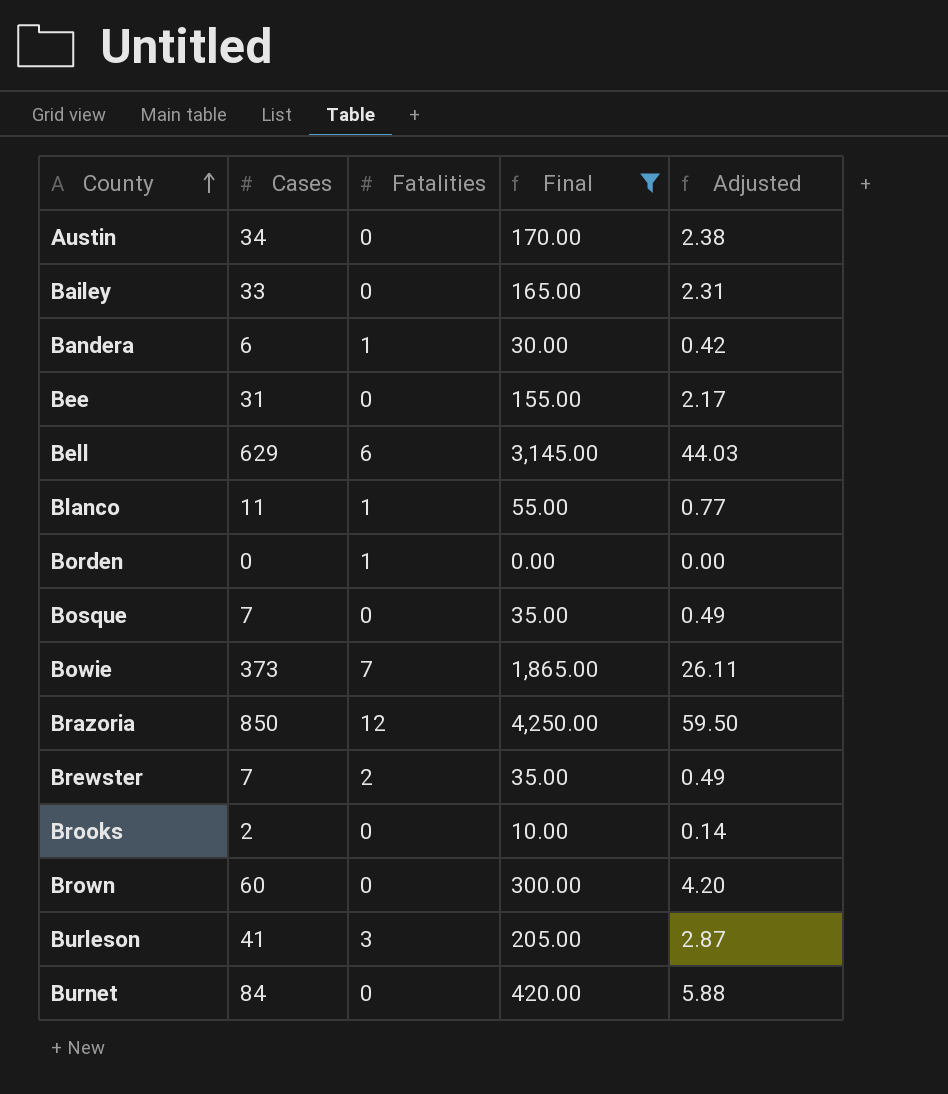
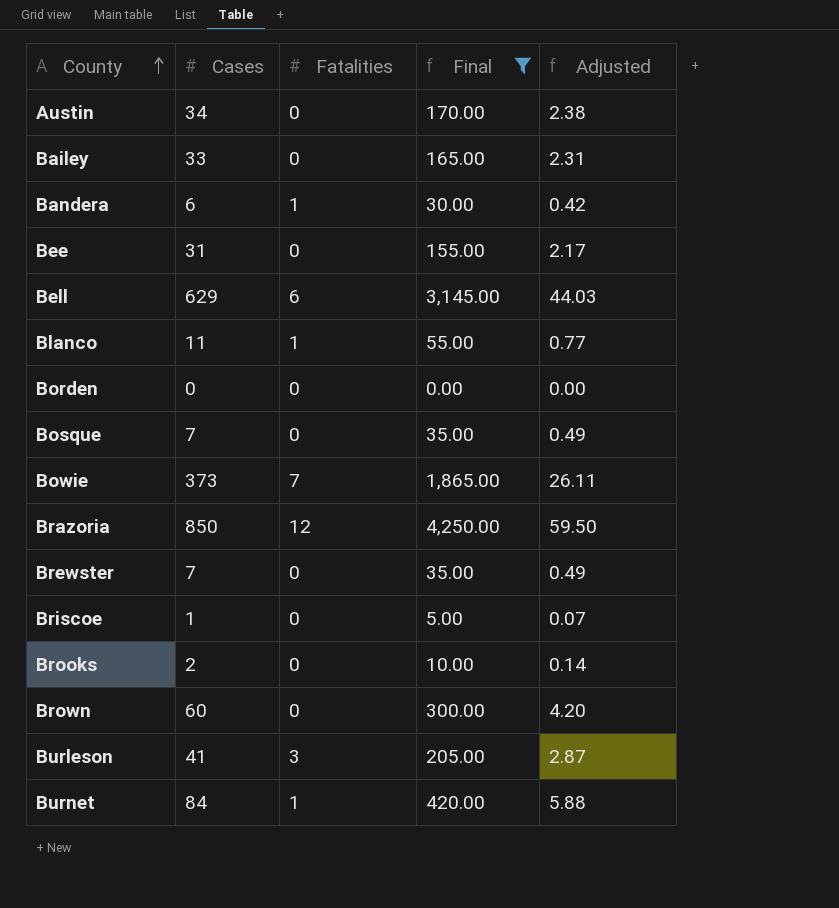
Borden | Fatalities: 1 -> 0
Brewster | Fatalities: 2 -> 0
row Briscoe: none -> 1 | 0 | 5.00 | 0.07
Burnet | Fatalities: 0 -> 1

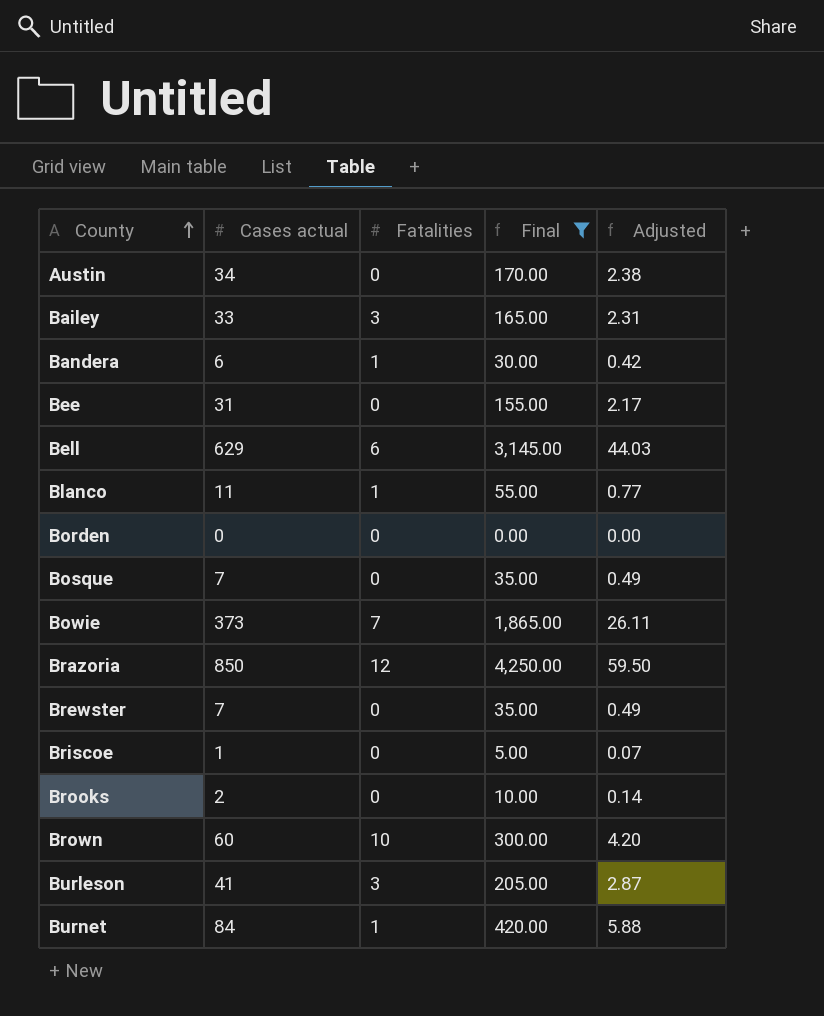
column name: Cases -> Cases actual
Bailey | Fatalities: 0 -> 3
Brown | Fatalities: 0 -> 10

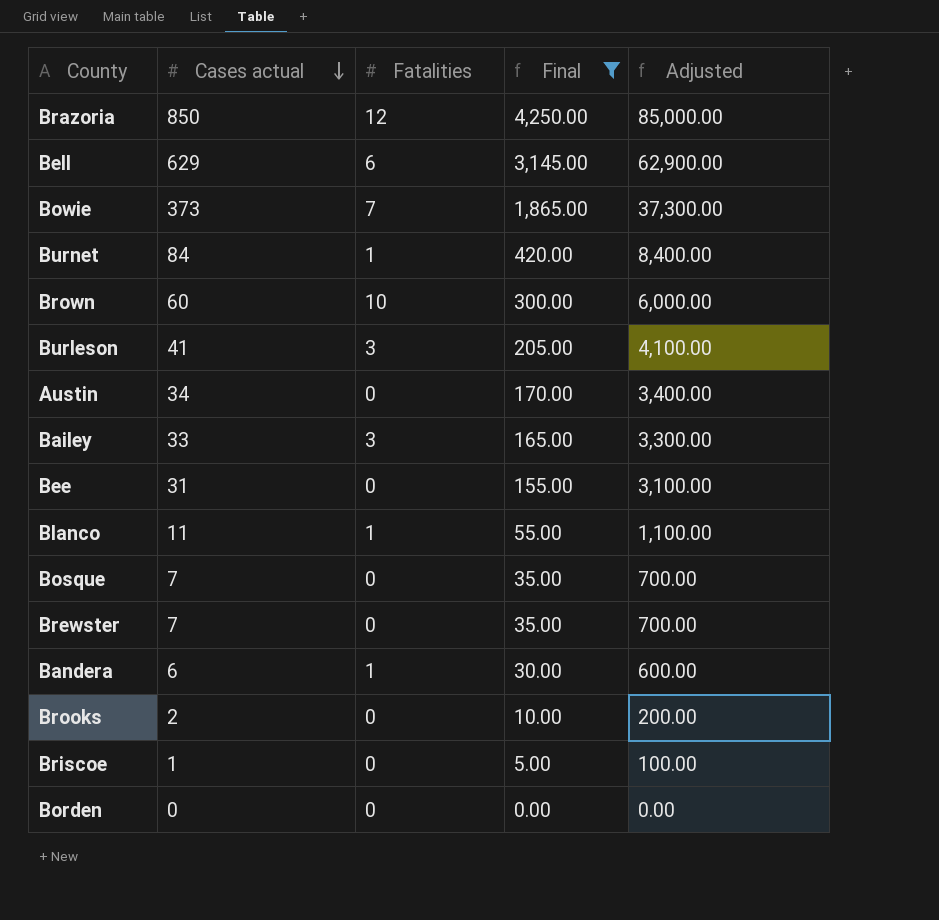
row order: County ascending -> Cases actual descending
column Adjusted | formula: [Cases actual] * 0.07 -> [Cases actual] * 100

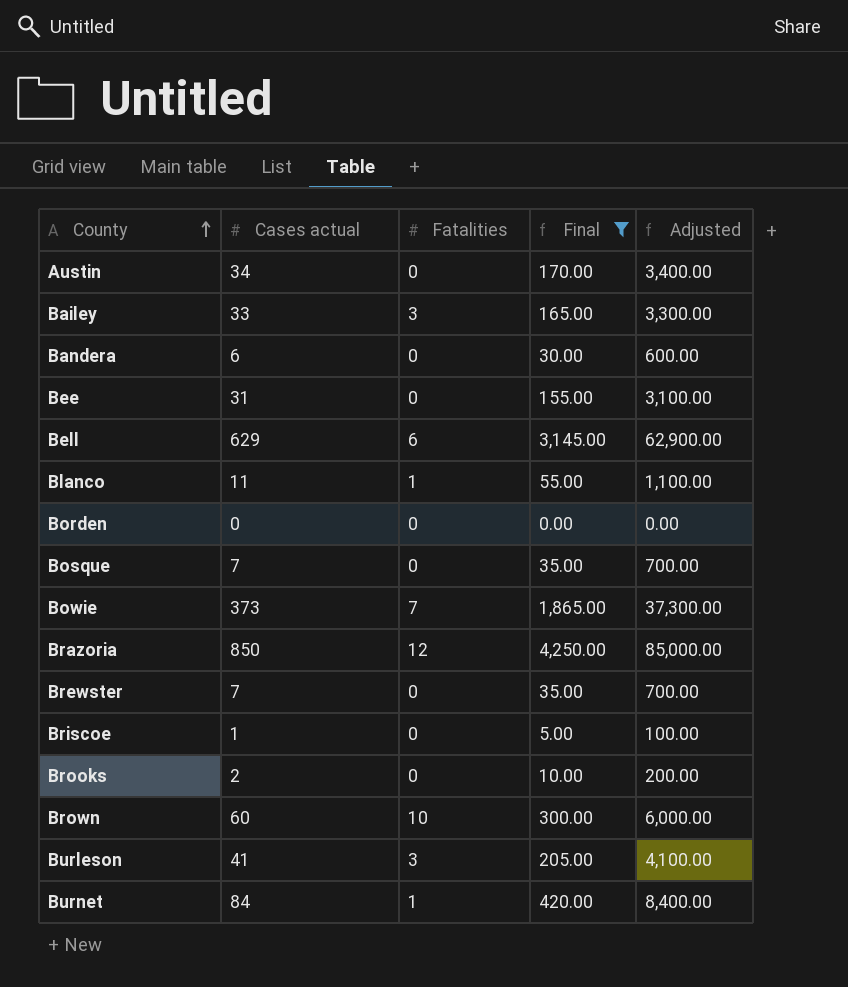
row order: Cases actual descending -> County ascending
Bandera | Fatalities: 1 -> 0

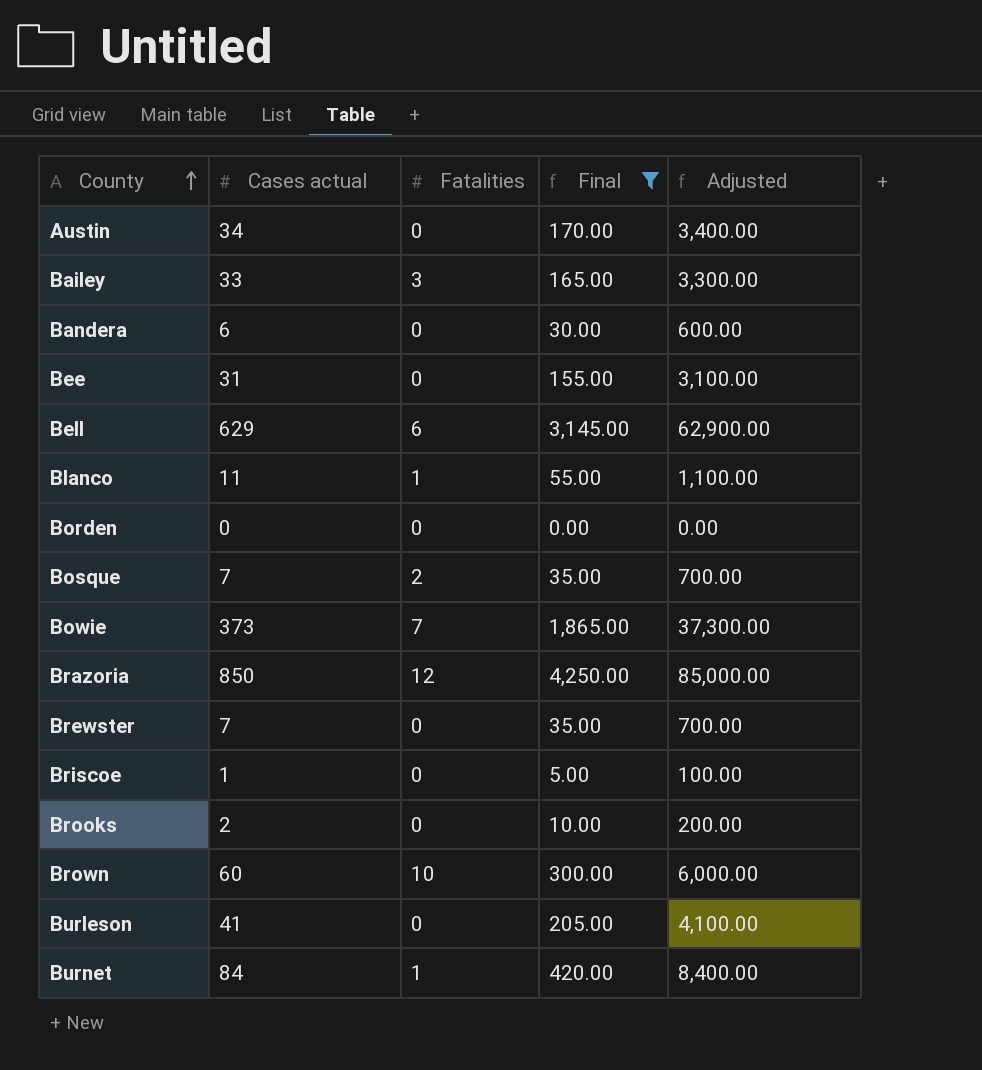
Bosque | Fatalities: 0 -> 2
Burleson | Fatalities: 3 -> 0

